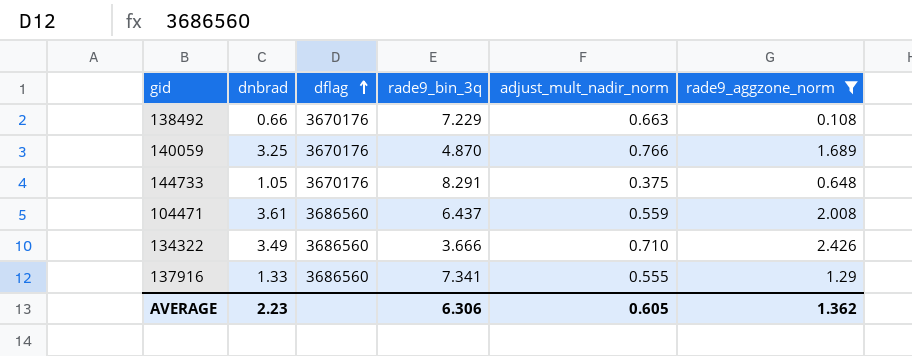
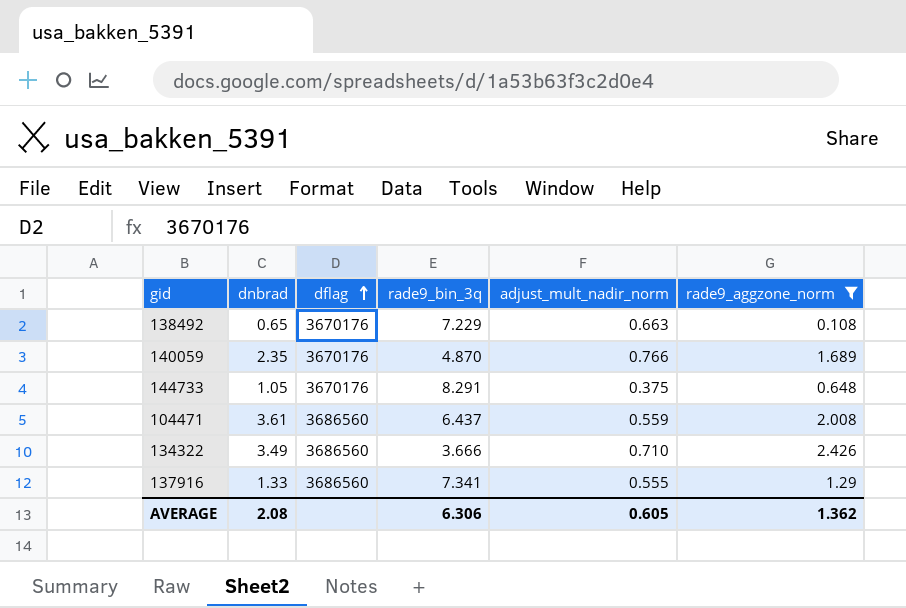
138492 | dnbrad: 0.66 -> 0.65
140059 | dnbrad: 3.25 -> 2.35
AVERAGE | dnbrad: 2.23 -> 2.08

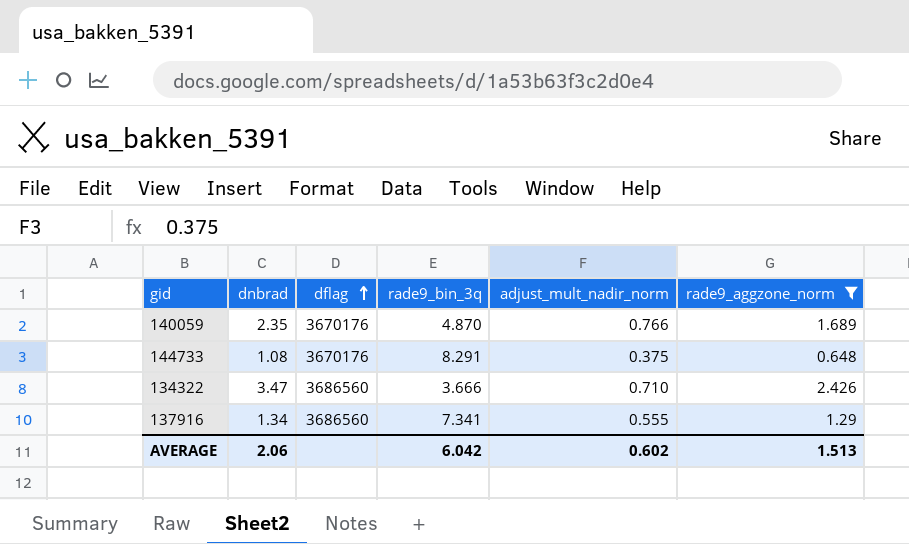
row 138492: 0.65 | 3670176 | 7.229 | 0.663 | 0.108 -> none
row 104471: 3.61 | 3686560 | 6.437 | 0.559 | 2.008 -> none
144733 | dnbrad: 1.05 -> 1.08
134322 | dnbrad: 3.49 -> 3.47
137916 | dnbrad: 1.33 -> 1.34
AVERAGE | dnbrad: 2.08 -> 2.06
AVERAGE | rade9_bin_3q: 6.306 -> 6.042
AVERAGE | adjust_mult_nadir_norm: 0.605 -> 0.602
AVERAGE | rade9_aggzone_norm: 1.362 -> 1.513

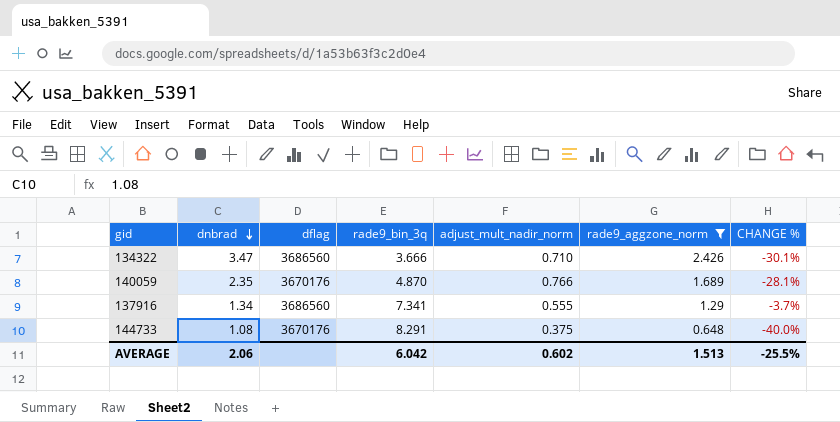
row order: dflag ascending -> dnbrad descending
column CHANGE % | formula: none -> ([rade9_aggzone_norm] - [dnbrad]) / [dnbrad]

